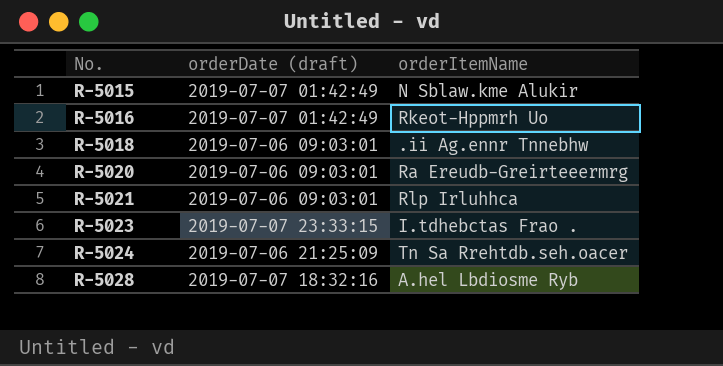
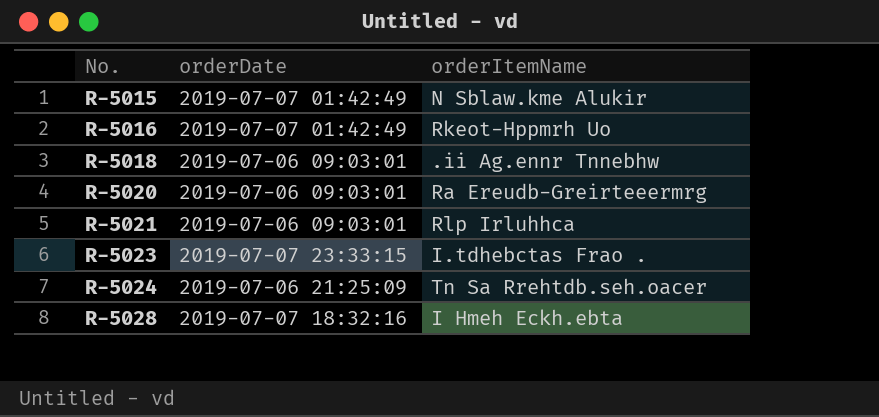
column name: orderDate (draft) -> orderDate
R-5028 | orderItemName: A.hel Lbdiosme Ryb -> I Hmeh Eckh.ebta

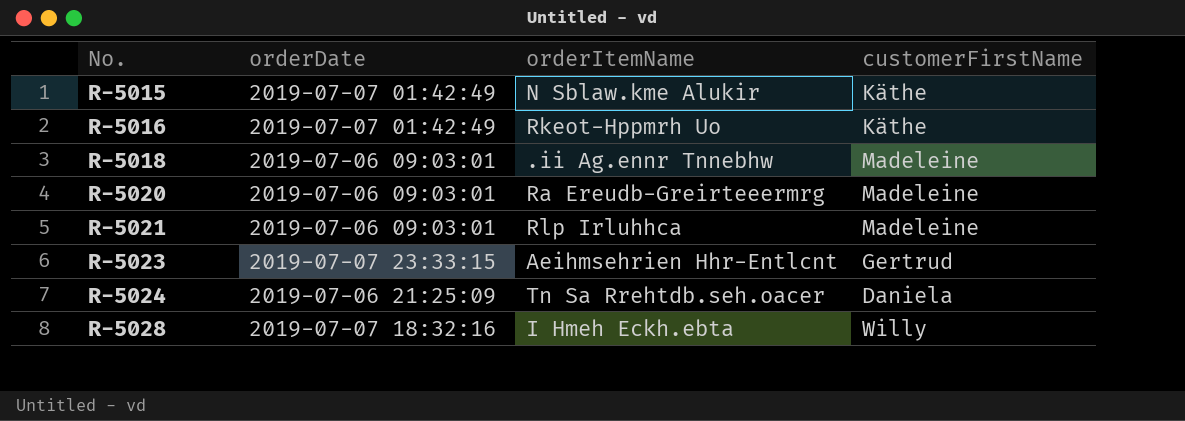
column customerFirstName | position: none -> 4
R-5023 | orderItemName: I.tdhebctas Frao . -> Aeihmsehrien Hhr-Entlcnt

